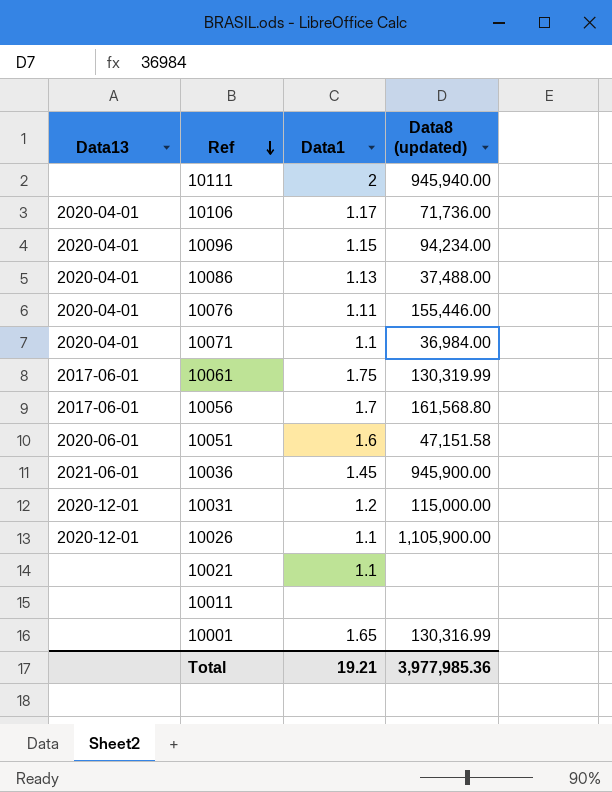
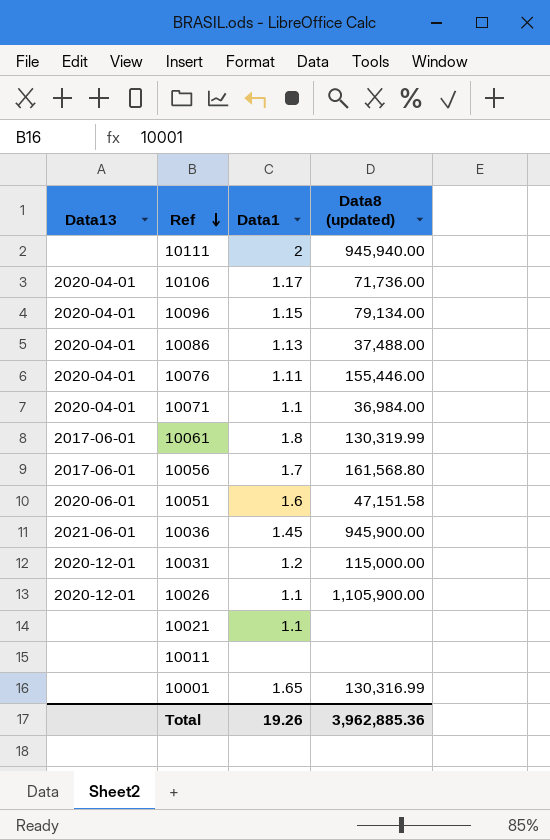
10096 | Data8 (updated): 94,234.00 -> 79,134.00
10061 | Data1: 1.75 -> 1.8
Total | Data1: 19.21 -> 19.26
Total | Data8 (updated): 3,977,985.36 -> 3,962,885.36

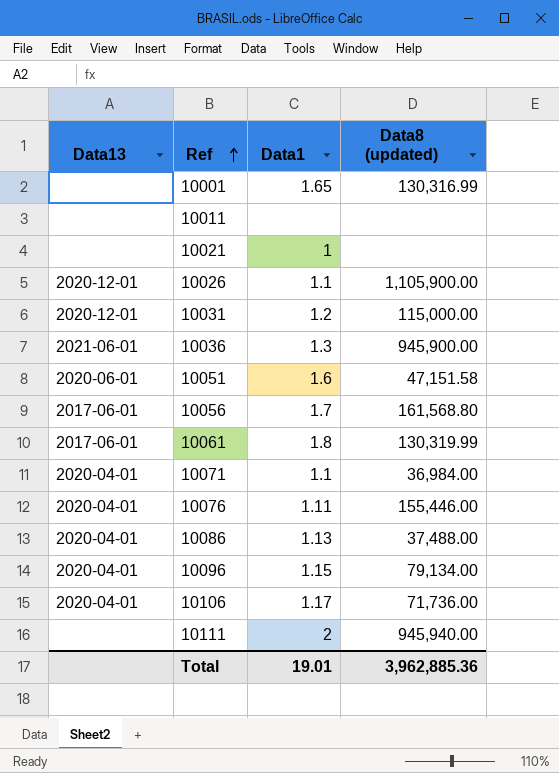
row order: Ref descending -> Ref ascending
10021 | Data1: 1.1 -> 1
10036 | Data1: 1.45 -> 1.3
Total | Data1: 19.26 -> 19.01

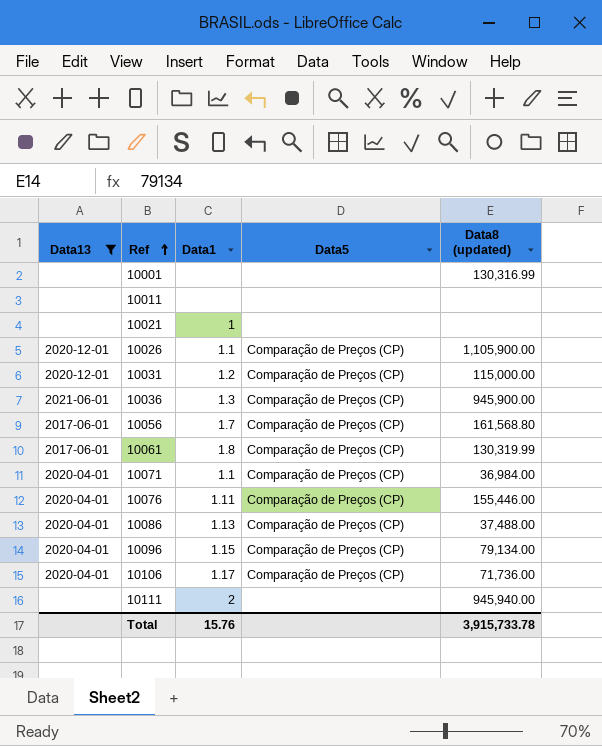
filter: none -> Data13 != 2020-06-01
column Data5 | position: none -> 4
10001 | Data1: 1.65 -> none
Total | Data1: 19.01 -> 15.76
Total | Data8 (updated): 3,962,885.36 -> 3,915,733.78

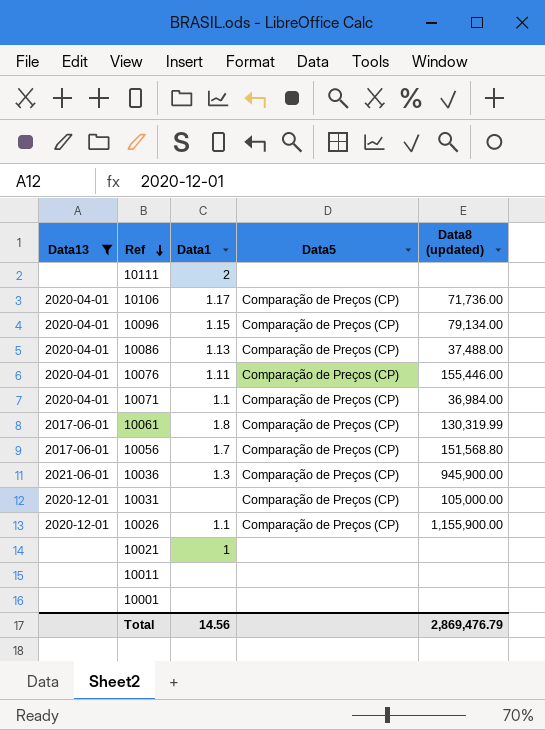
row order: Ref ascending -> Ref descending
10111 | Data8 (updated): 945,940.00 -> none
10056 | Data8 (updated): 161,568.80 -> 151,568.80
10031 | Data1: 1.2 -> none
10031 | Data8 (updated): 115,000.00 -> 105,000.00
10026 | Data8 (updated): 1,105,900.00 -> 1,155,900.00
10001 | Data8 (updated): 130,316.99 -> none
Total | Data1: 15.76 -> 14.56
Total | Data8 (updated): 3,915,733.78 -> 2,869,476.79

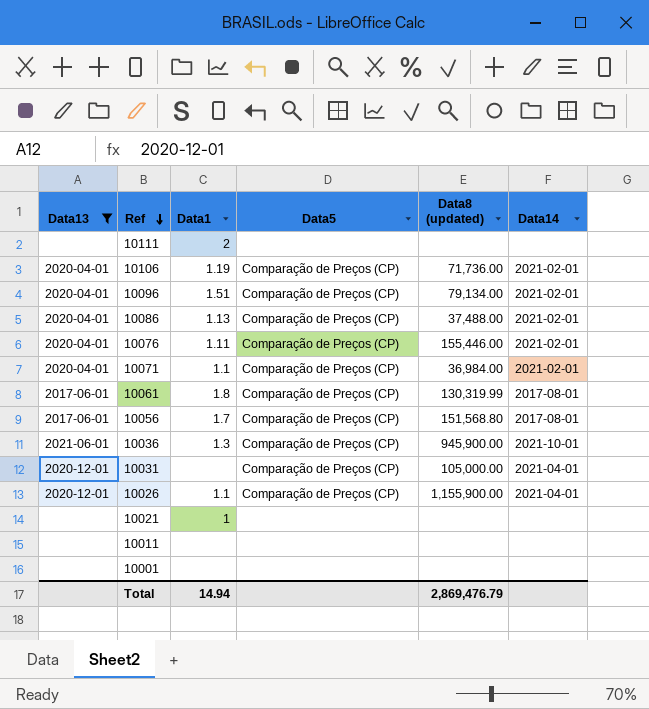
column Data14 | position: none -> 6
10106 | Data1: 1.17 -> 1.19
10096 | Data1: 1.15 -> 1.51
Total | Data1: 14.56 -> 14.94

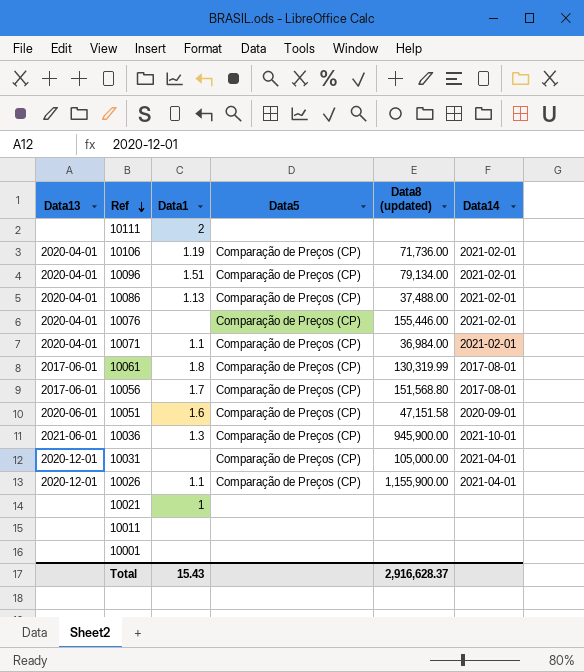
filter: Data13 != 2020-06-01 -> none
10076 | Data1: 1.11 -> none
Total | Data1: 14.94 -> 15.43
Total | Data8 (updated): 2,869,476.79 -> 2,916,628.37

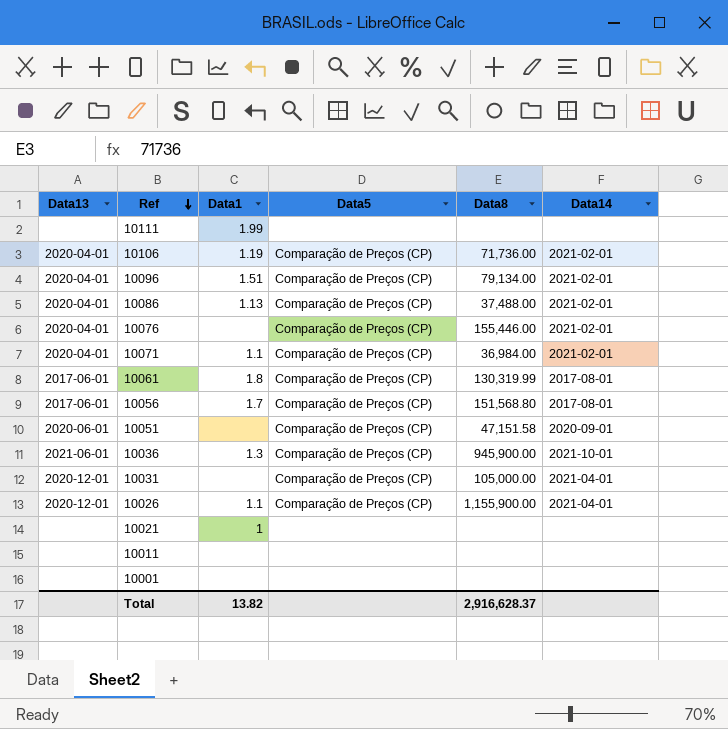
column name: Data8 (updated) -> Data8
10111 | Data1: 2 -> 1.99
10051 | Data1: 1.6 -> none
Total | Data1: 15.43 -> 13.82

